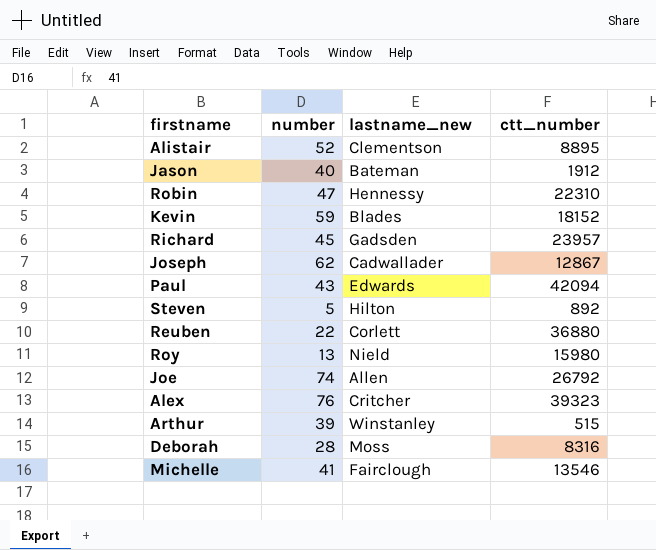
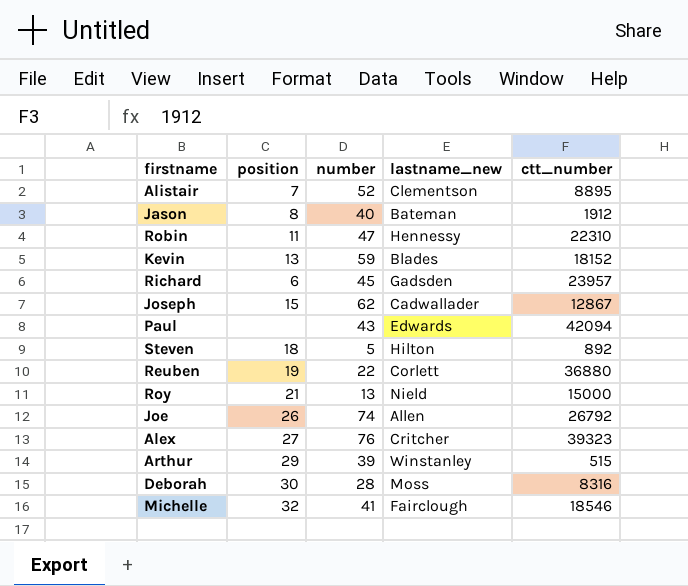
column position | position: none -> 2
Roy | ctt_number: 15980 -> 15000
Michelle | ctt_number: 13546 -> 18546

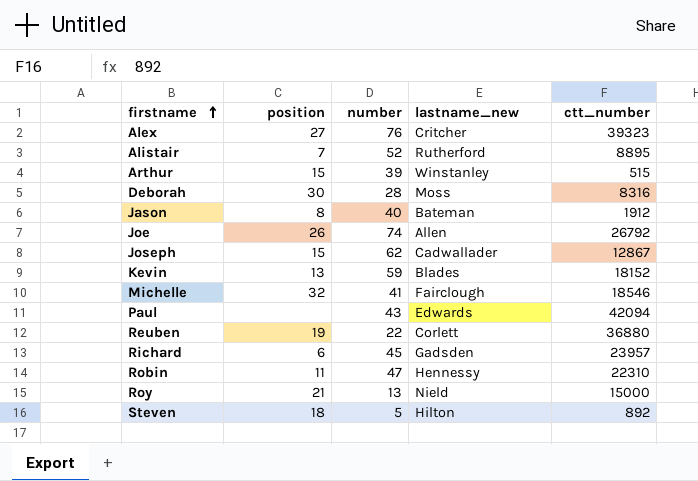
row order: none -> firstname ascending
Alistair | lastname_new: Clementson -> Rutherford
Arthur | position: 29 -> 15

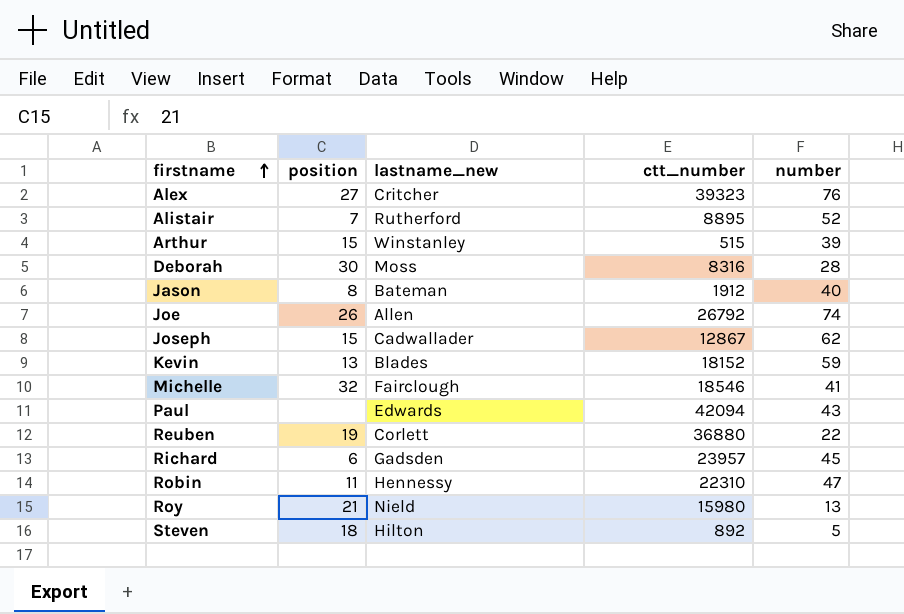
column number | position: 3 -> 5
Roy | ctt_number: 15000 -> 15980

